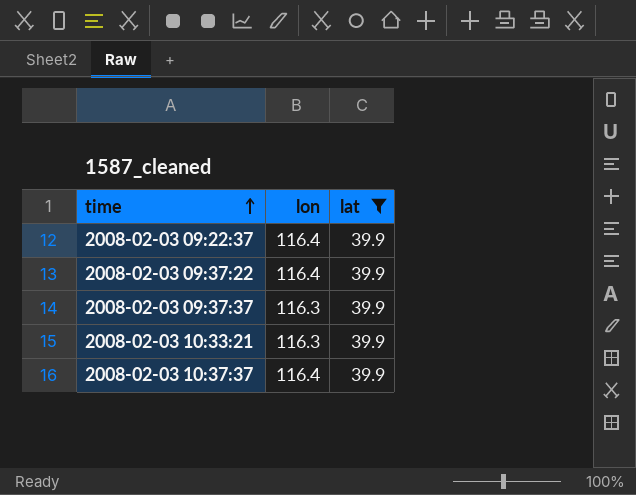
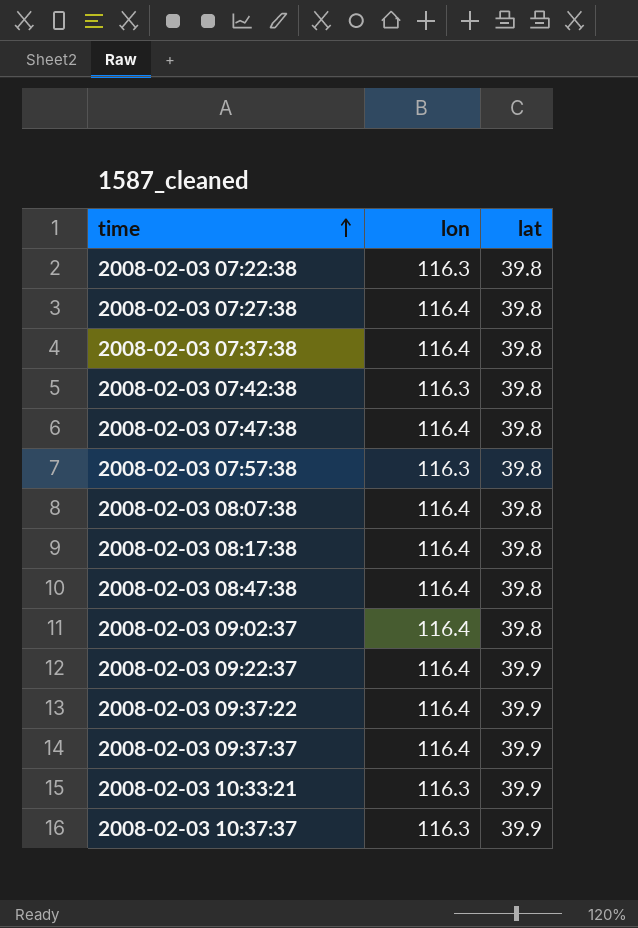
filter: lat = 39.9 -> none
2008-02-03 09:37:37 | lon: 116.3 -> 116.4
2008-02-03 10:37:37 | lon: 116.4 -> 116.3

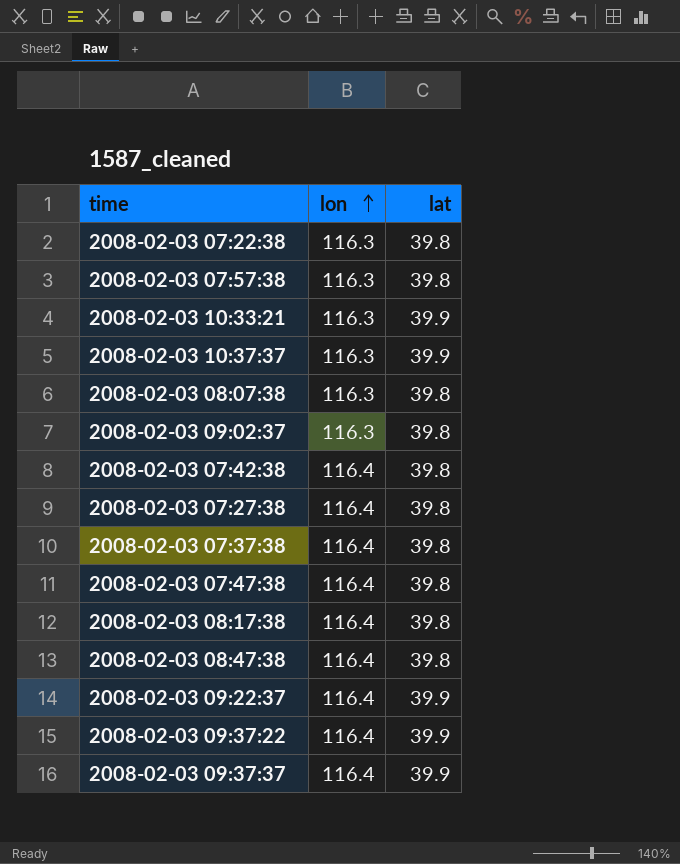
row order: time ascending -> lon ascending
2008-02-03 08:07:38 | lon: 116.4 -> 116.3
2008-02-03 09:02:37 | lon: 116.4 -> 116.3
2008-02-03 07:42:38 | lon: 116.3 -> 116.4

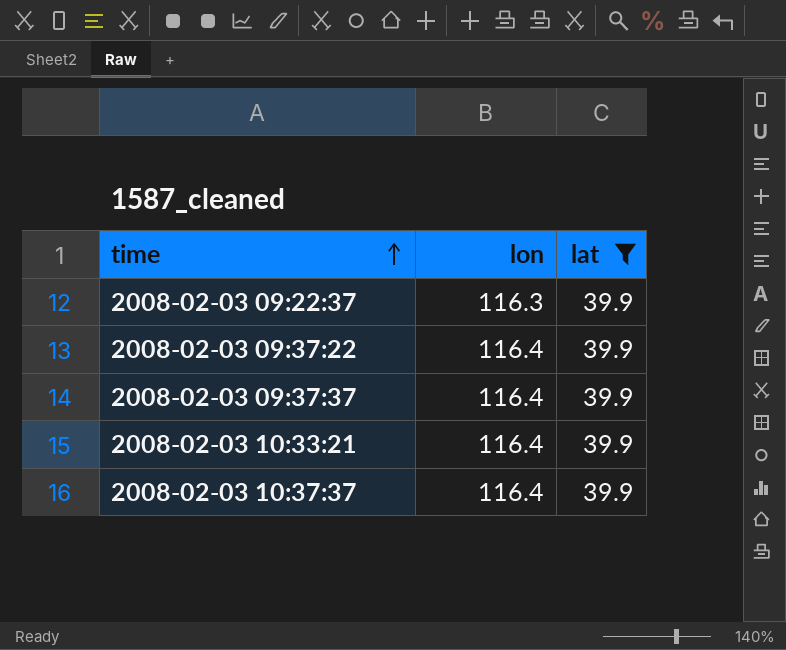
filter: none -> lat = 39.9
row order: lon ascending -> time ascending
2008-02-03 09:22:37 | lon: 116.4 -> 116.3
2008-02-03 10:33:21 | lon: 116.3 -> 116.4
2008-02-03 10:37:37 | lon: 116.3 -> 116.4

